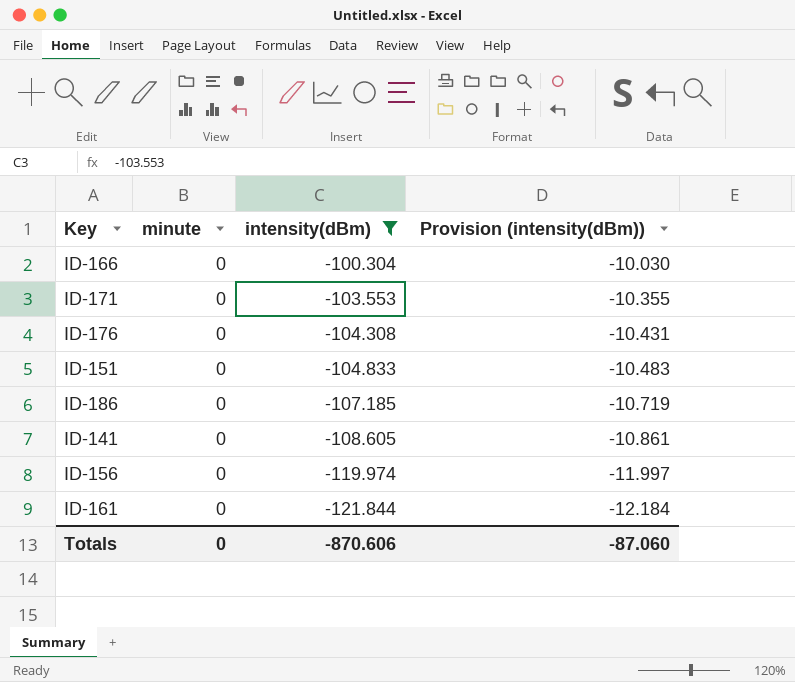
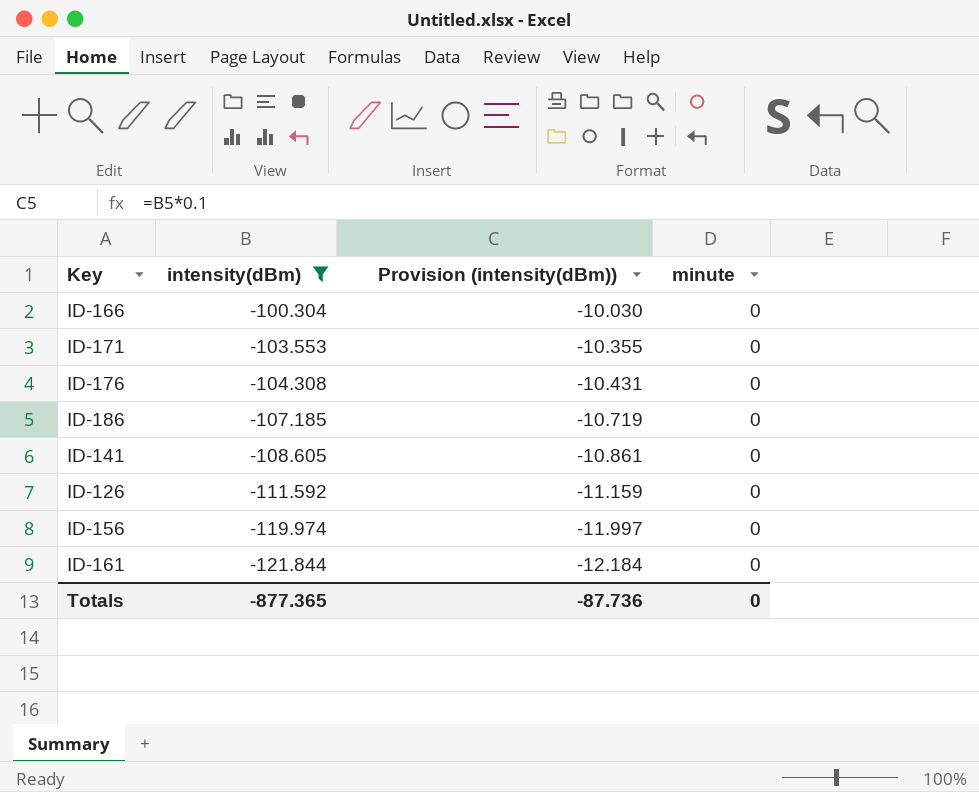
column minute | position: 2 -> 4
row ID-151: 0 | -104.833 | -10.483 -> none
row ID-126: none -> -111.592 | -11.159 | 0
Totals | intensity(dBm): -870.606 -> -877.365
Totals | Provision (intensity(dBm)): -87.060 -> -87.736

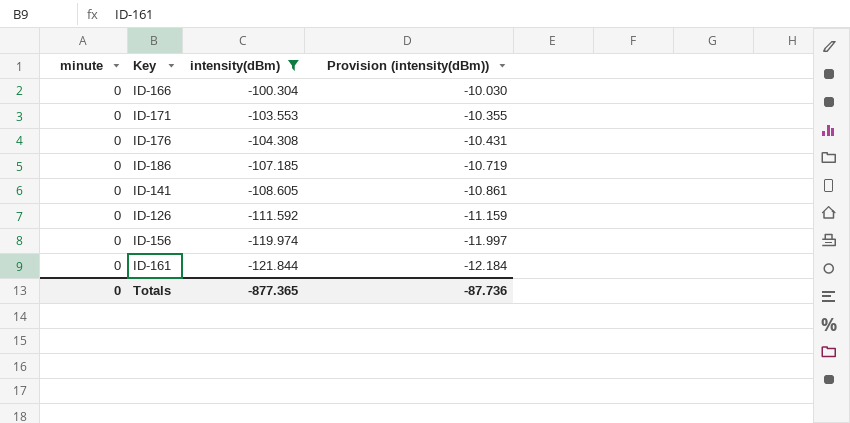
column minute | position: 4 -> 1

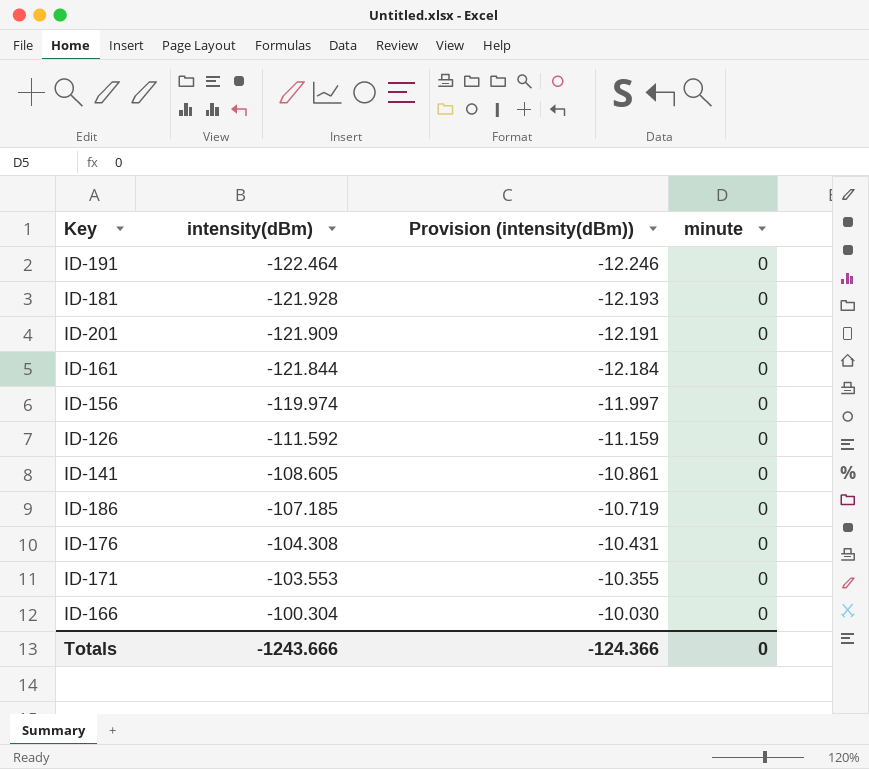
filter: intensity(dBm) >= -121.844 -> none
row order: intensity(dBm) descending -> intensity(dBm) ascending
column minute | position: 1 -> 4
Totals | intensity(dBm): -877.365 -> -1243.666
Totals | Provision (intensity(dBm)): -87.736 -> -124.366

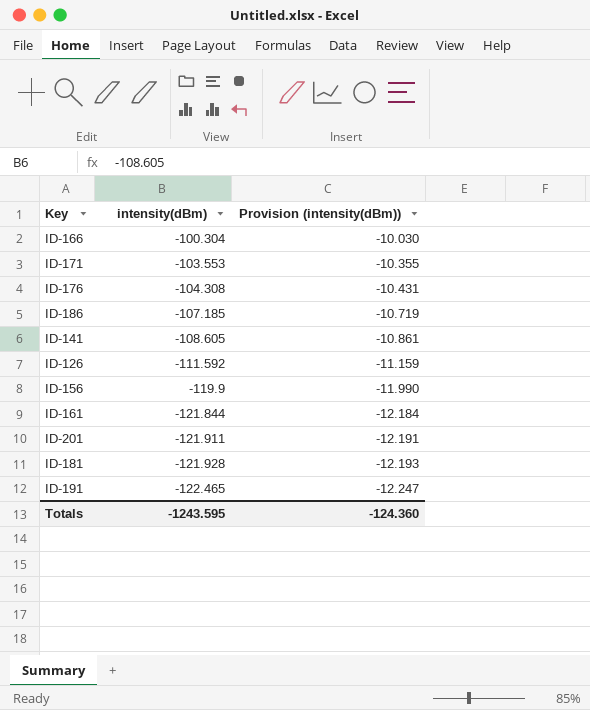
row order: intensity(dBm) ascending -> intensity(dBm) descending
column minute | position: 4 -> none
ID-156 | intensity(dBm): -119.974 -> -119.9
ID-156 | Provision (intensity(dBm)): -11.997 -> -11.990
ID-201 | intensity(dBm): -121.909 -> -121.911
ID-191 | intensity(dBm): -122.464 -> -122.465
ID-191 | Provision (intensity(dBm)): -12.246 -> -12.247
Totals | intensity(dBm): -1243.666 -> -1243.595
Totals | Provision (intensity(dBm)): -124.366 -> -124.360

